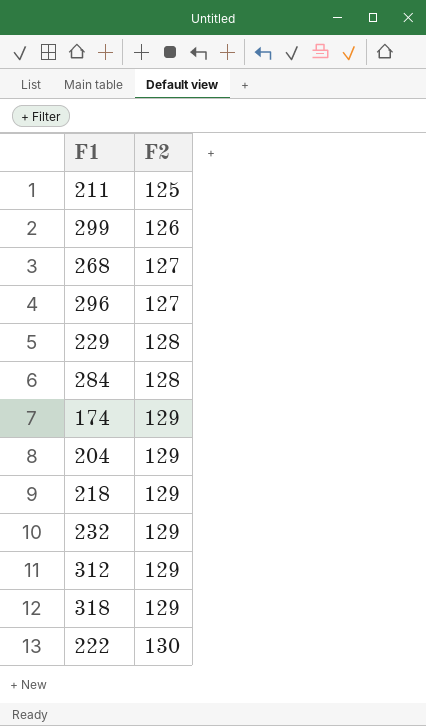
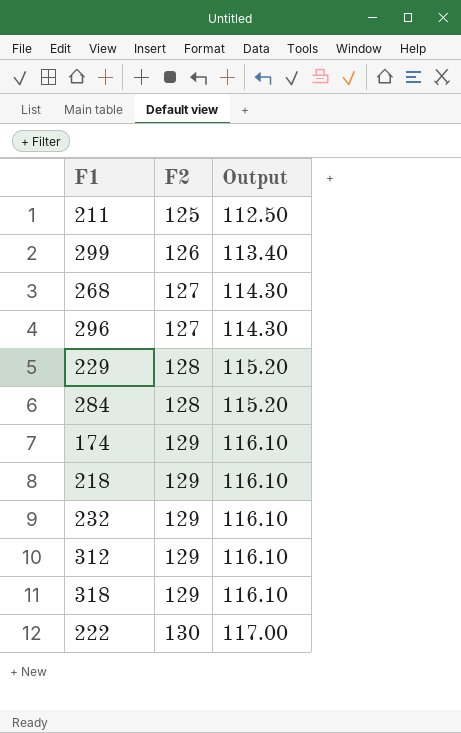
column Output | formula: none -> [F2] * 0.9
row 204: 129 -> none

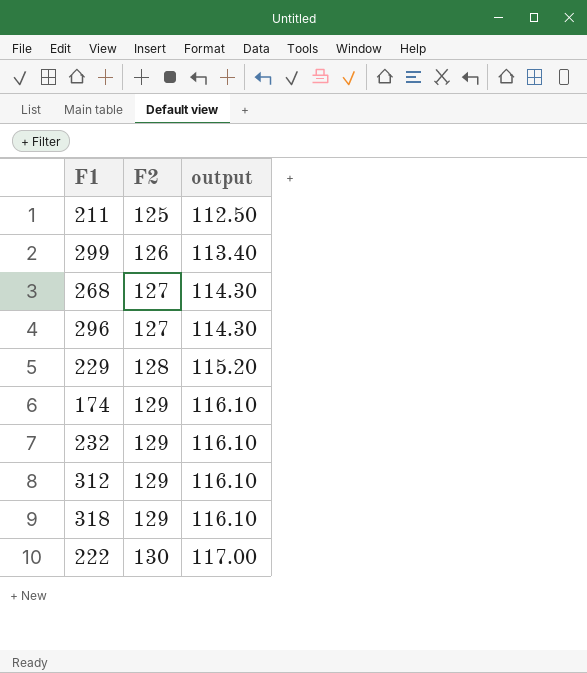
column name: Output -> output
row 284: 128 | 115.20 -> none
row 218: 129 | 116.10 -> none

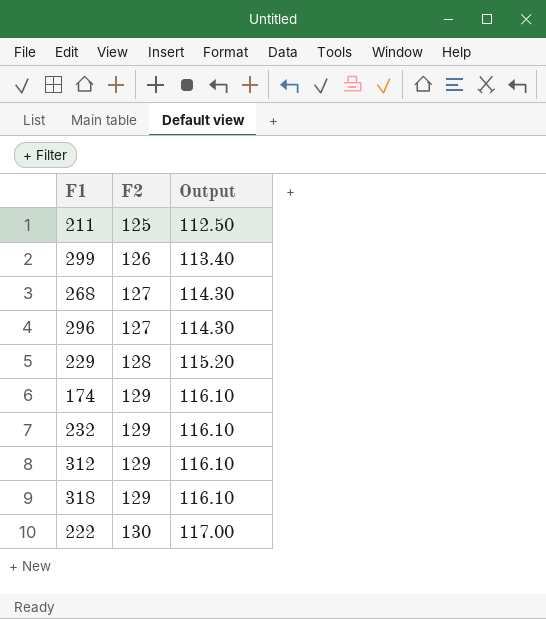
column name: output -> Output

